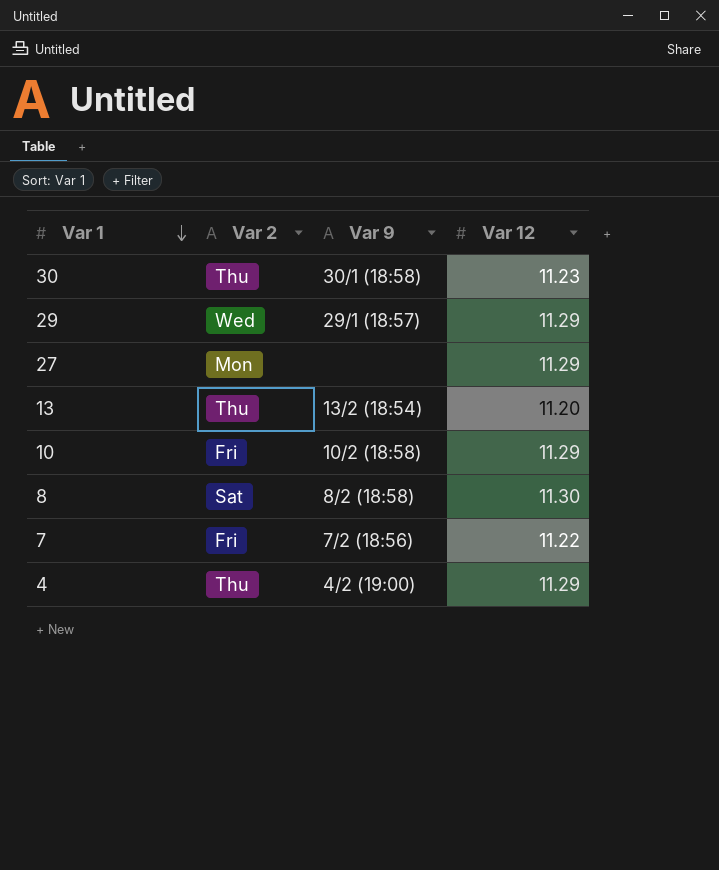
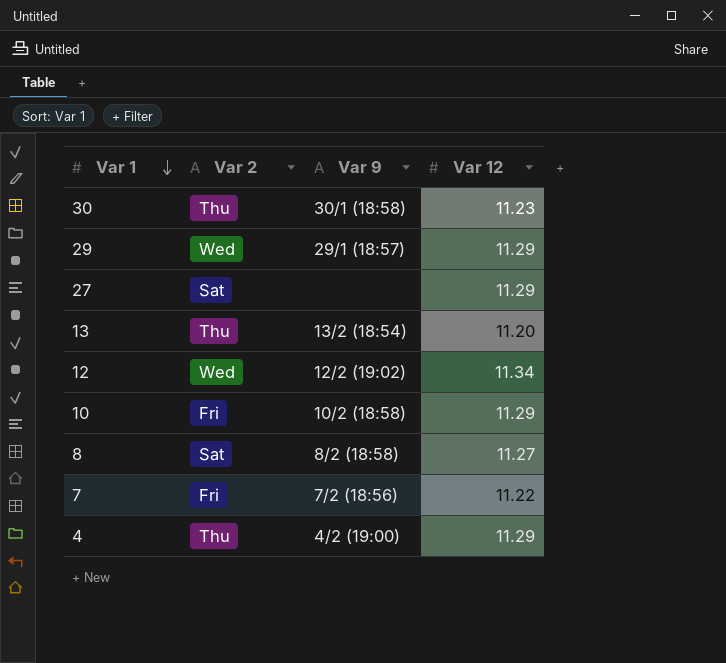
27 | Var 2: Mon -> Sat
row 12: none -> Wed | 12/2 (19:02) | 11.34
8 | Var 12: 11.30 -> 11.27

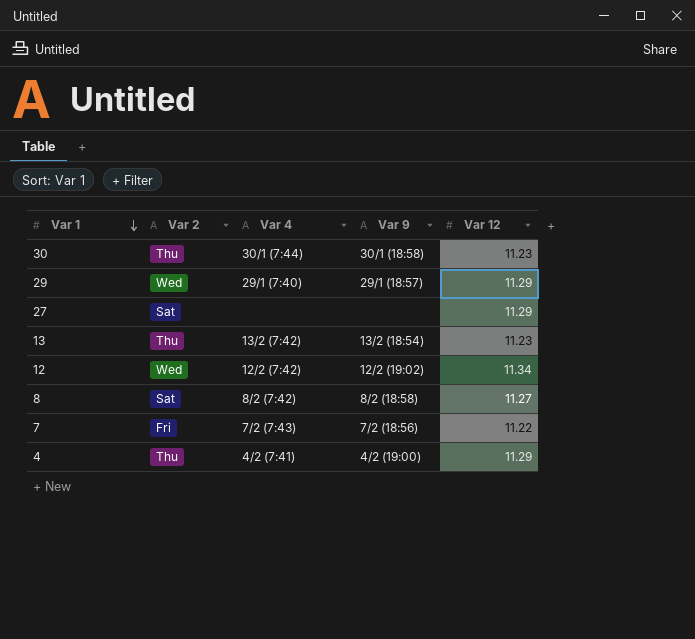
column Var 4 | position: none -> 3
row 10: Fri | 10/2 (18:58) | 11.29 -> none
13 | Var 12: 11.20 -> 11.23

